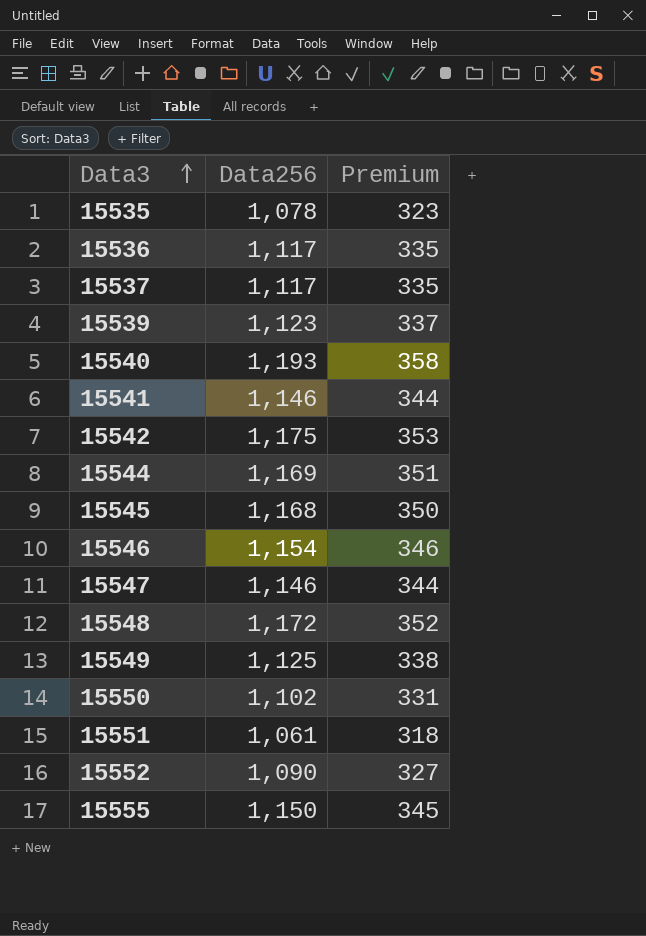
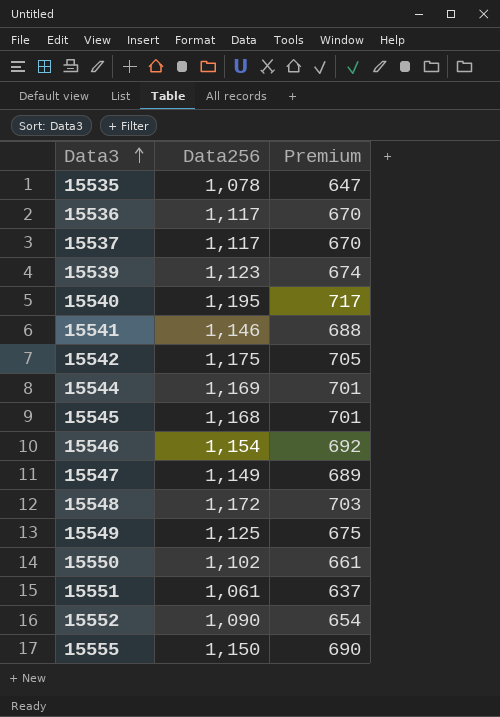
column Premium | formula: [Data256] * 0.3 -> [Data256] * 0.6
15540 | Data256: 1,193 -> 1,195
15547 | Data256: 1,146 -> 1,149

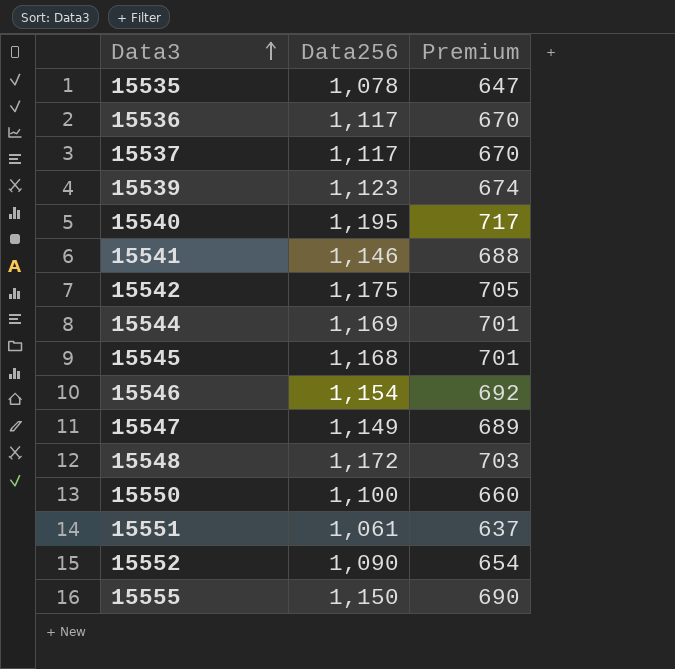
row 15549: 1,125 | 675 -> none
15550 | Data256: 1,102 -> 1,100
15550 | Premium: 661 -> 660

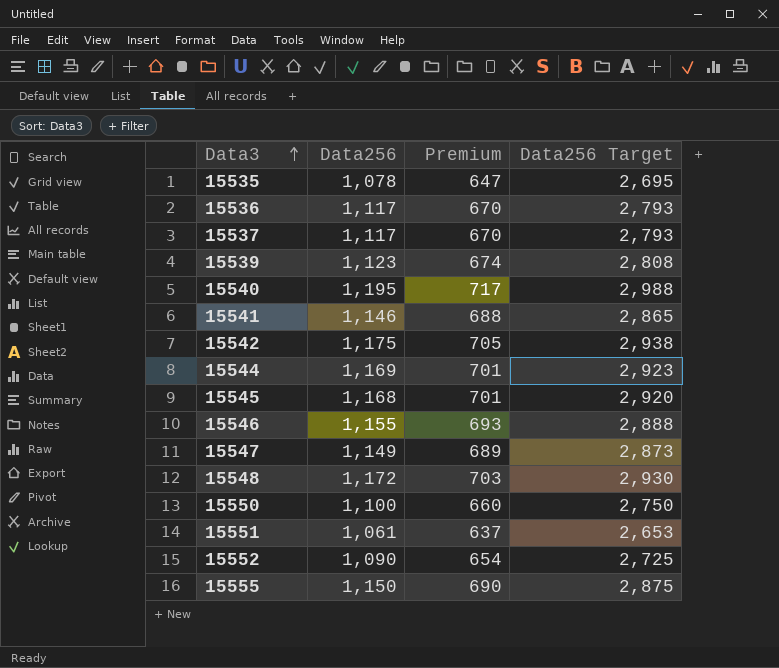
column Data256 Target | formula: none -> [Data256] * 2.5
15546 | Data256: 1,154 -> 1,155
15546 | Premium: 692 -> 693

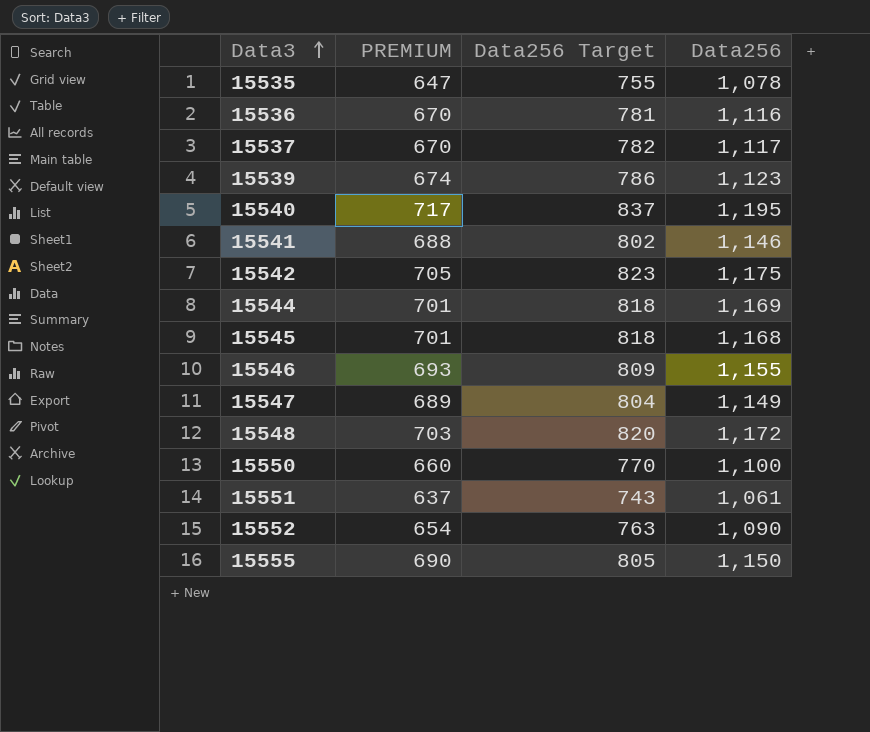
column name: Premium -> PREMIUM
column Data256 Target | formula: [Data256] * 2.5 -> [Data256] * 0.7
column Data256 | position: 2 -> 4
15536 | Data256: 1,117 -> 1,116

